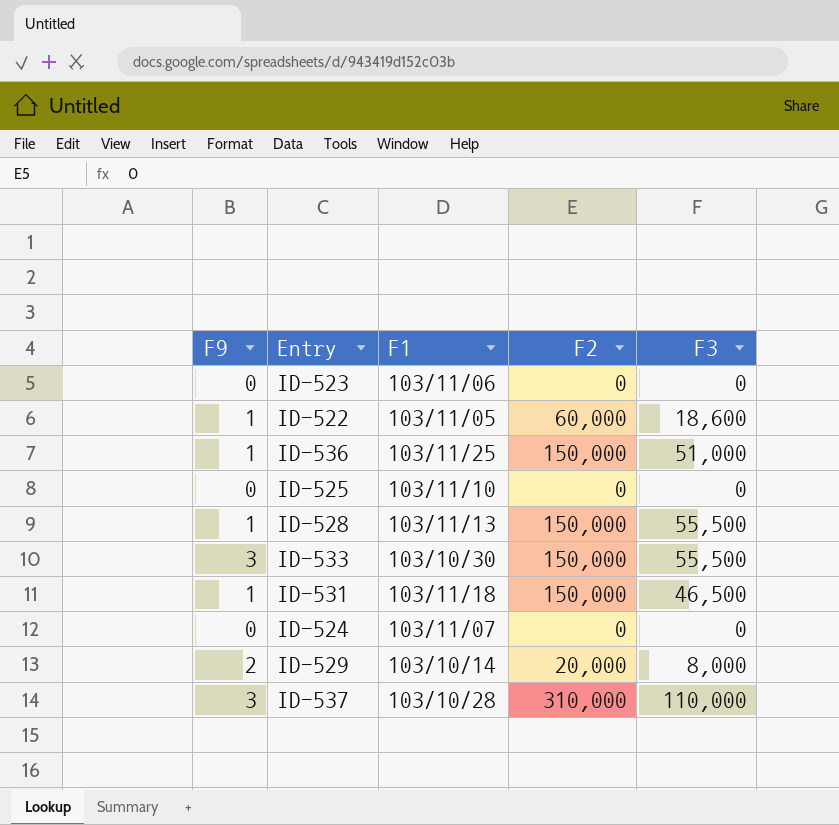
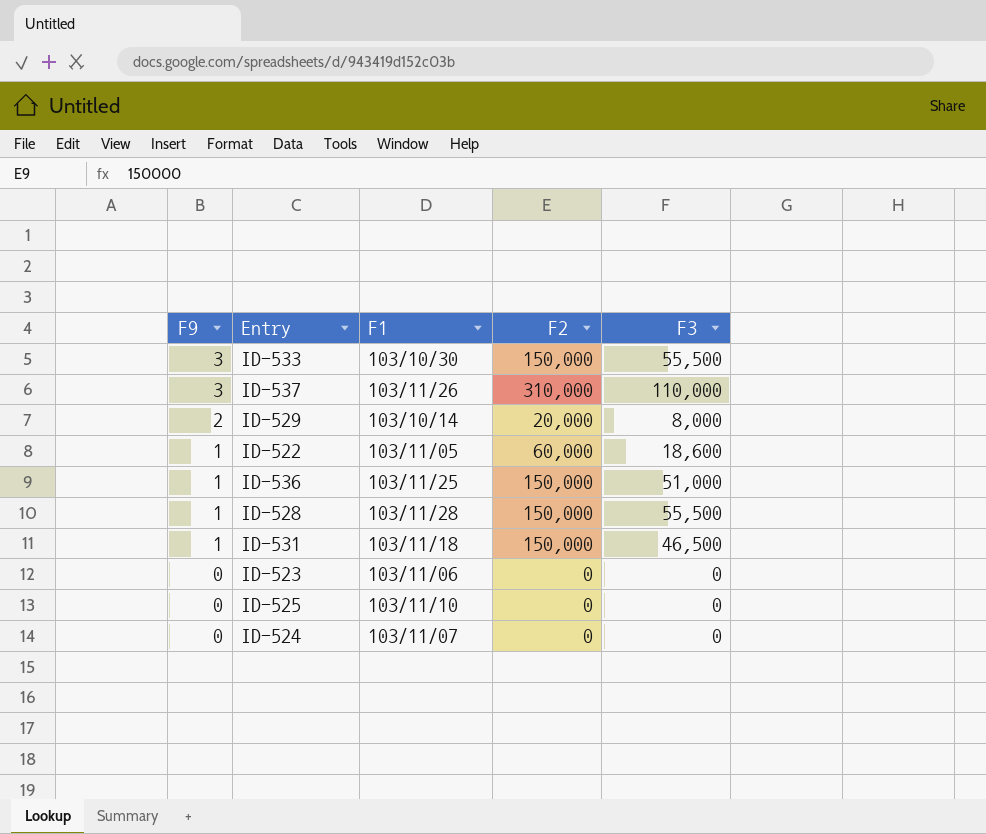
row order: none -> F9 descending
ID-537 | F1: 103/10/28 -> 103/11/26
ID-528 | F1: 103/11/13 -> 103/11/28

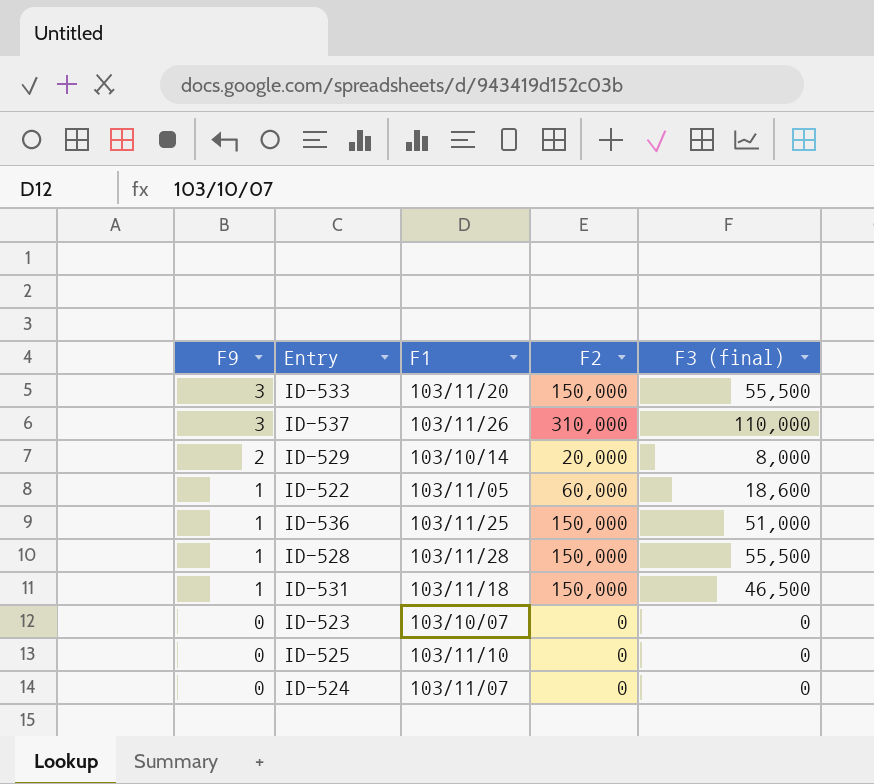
column name: F3 -> F3 (final)
ID-533 | F1: 103/10/30 -> 103/11/20
ID-523 | F1: 103/11/06 -> 103/10/07

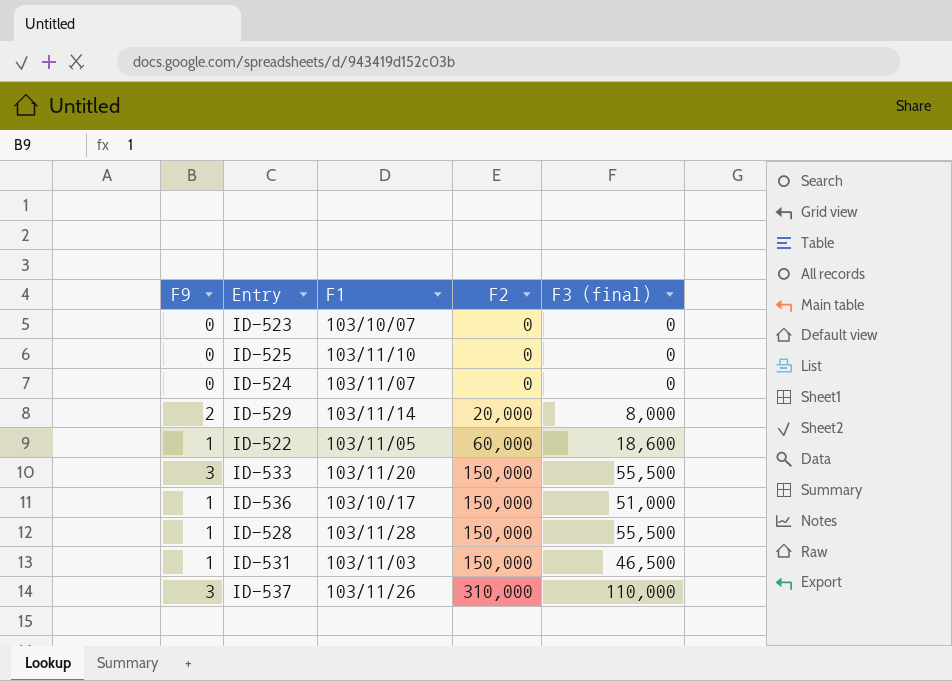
row order: F9 descending -> F2 ascending
ID-529 | F1: 103/10/14 -> 103/11/14
ID-536 | F1: 103/11/25 -> 103/10/17
ID-531 | F1: 103/11/18 -> 103/11/03

